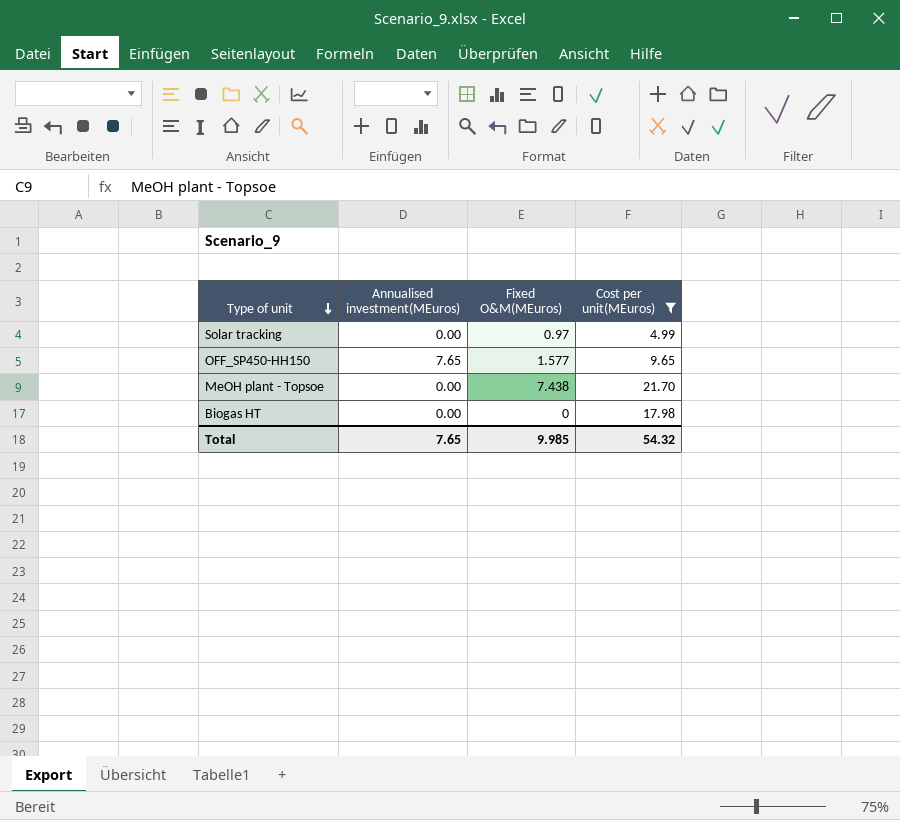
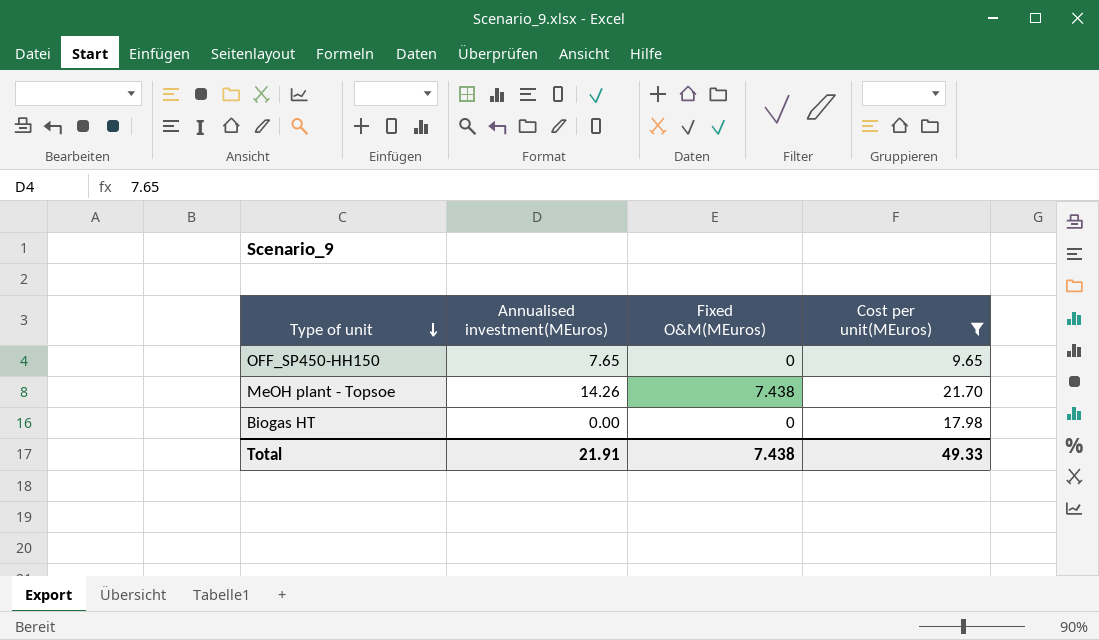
row Solar tracking: 0.00 | 0.97 | 4.99 -> none
OFF_SP450-HH150 | Fixed O&M(MEuros): 1.577 -> 0
MeOH plant - Topsoe | Annualised investment(MEuros): 0.00 -> 14.26
Total | Annualised investment(MEuros): 7.65 -> 21.91
Total | Fixed O&M(MEuros): 9.985 -> 7.438
Total | Cost per unit(MEuros): 54.32 -> 49.33

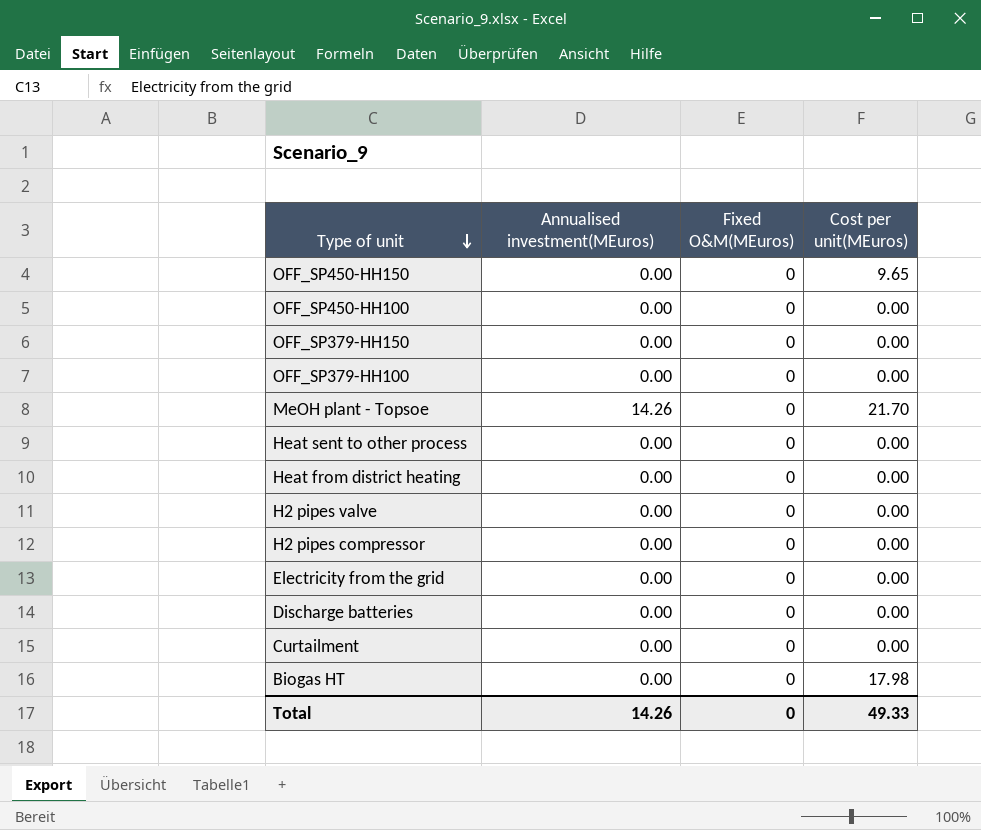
filter: Cost per unit(MEuros) != 0.00 -> none
OFF_SP450-HH150 | Annualised investment(MEuros): 7.65 -> 0.00
MeOH plant - Topsoe | Fixed O&M(MEuros): 7.438 -> 0
Total | Annualised investment(MEuros): 21.91 -> 14.26
Total | Fixed O&M(MEuros): 7.438 -> 0

